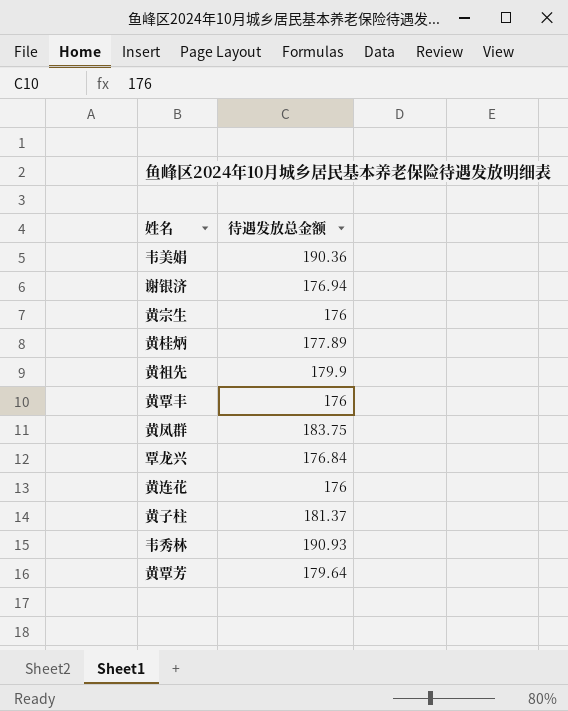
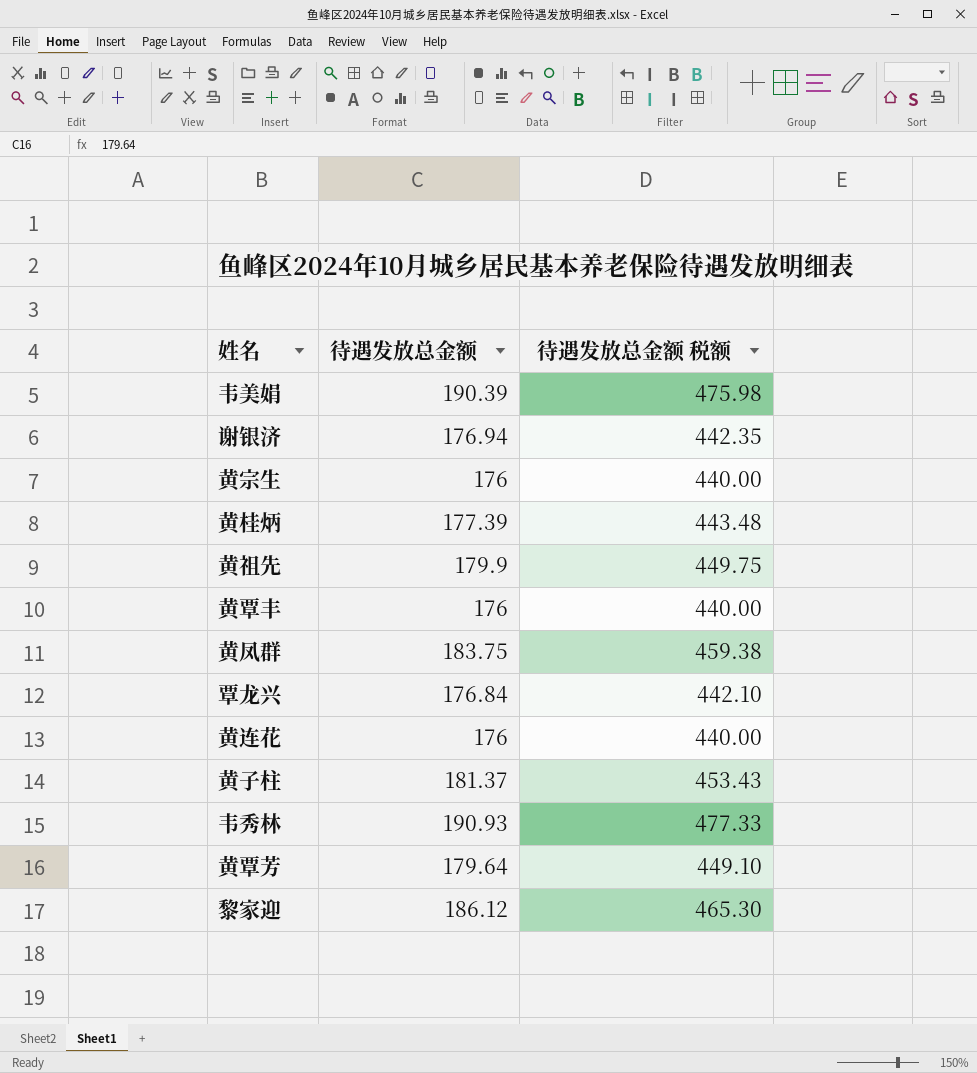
column 待遇发放总金额 税额 | formula: none -> [待遇发放总金额] * 2.5
韦美娟 | 待遇发放总金额: 190.36 -> 190.39
黄桂炳 | 待遇发放总金额: 177.89 -> 177.39
row 黎家迎: none -> 186.12 | 465.30

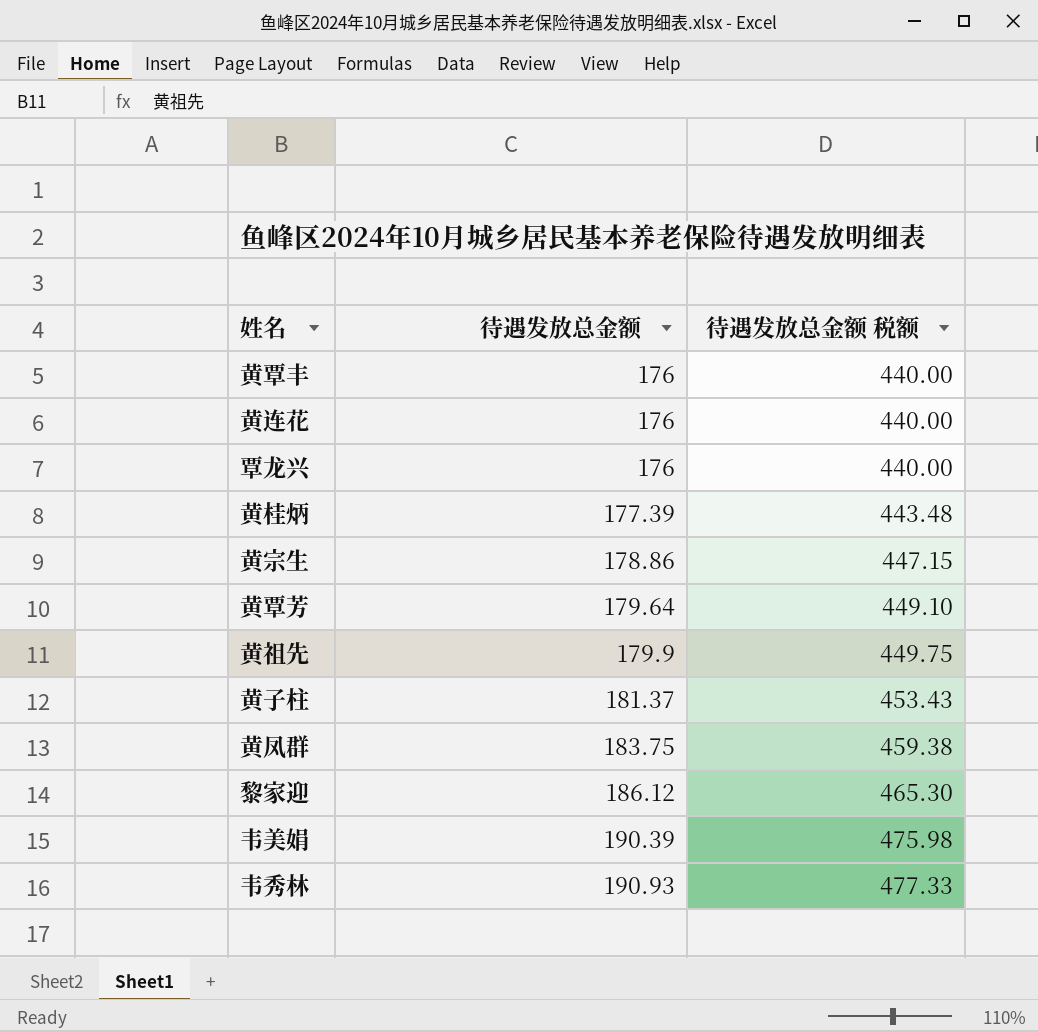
row order: none -> 待遇发放总金额 ascending
row 谢银济: 176.94 | 442.35 -> none
覃龙兴 | 待遇发放总金额: 176.84 -> 176
覃龙兴 | 待遇发放总金额 税额: 442.10 -> 440.00
黄宗生 | 待遇发放总金额: 176 -> 178.86
黄宗生 | 待遇发放总金额 税额: 440.00 -> 447.15

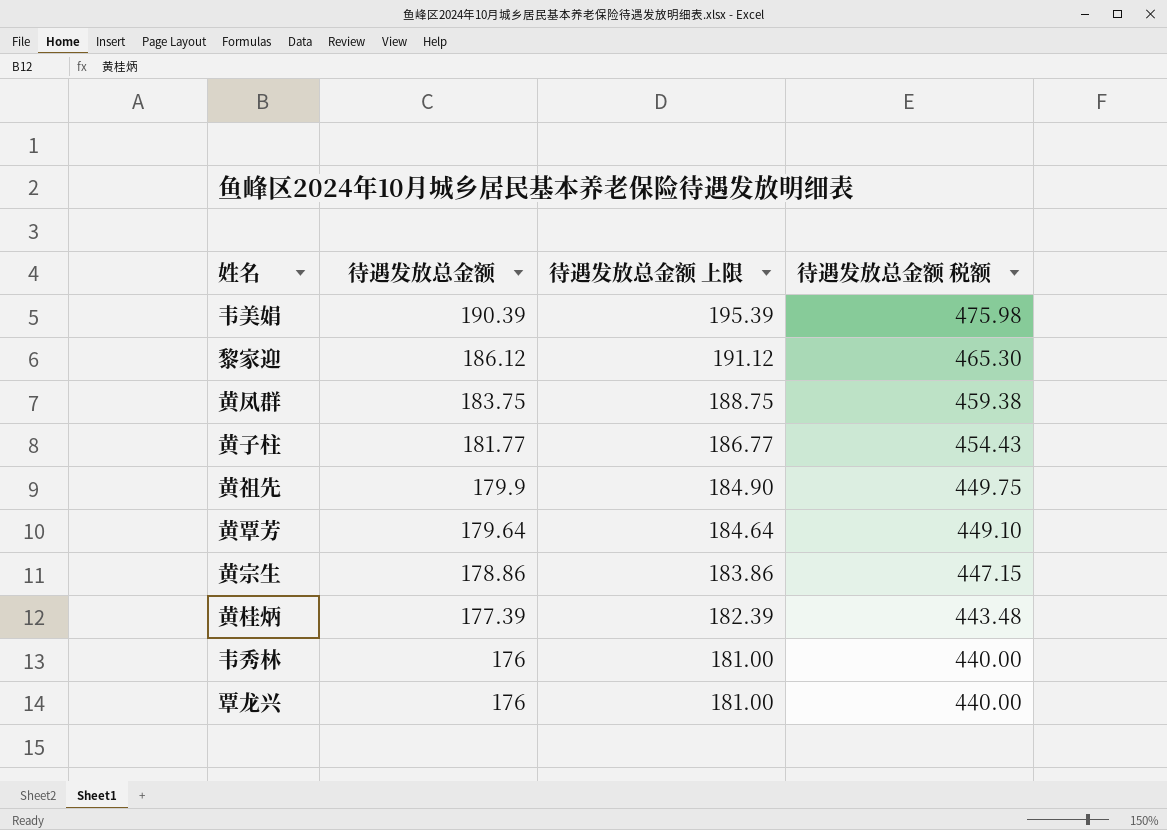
row order: 待遇发放总金额 ascending -> 待遇发放总金额 descending
column 待遇发放总金额 上限 | formula: none -> [待遇发放总金额] + 5
row 黄覃丰: 176 | 440.00 -> none
row 黄连花: 176 | 440.00 -> none
黄子柱 | 待遇发放总金额: 181.37 -> 181.77
黄子柱 | 待遇发放总金额 税额: 453.43 -> 454.43
韦秀林 | 待遇发放总金额: 190.93 -> 176
韦秀林 | 待遇发放总金额 税额: 477.33 -> 440.00

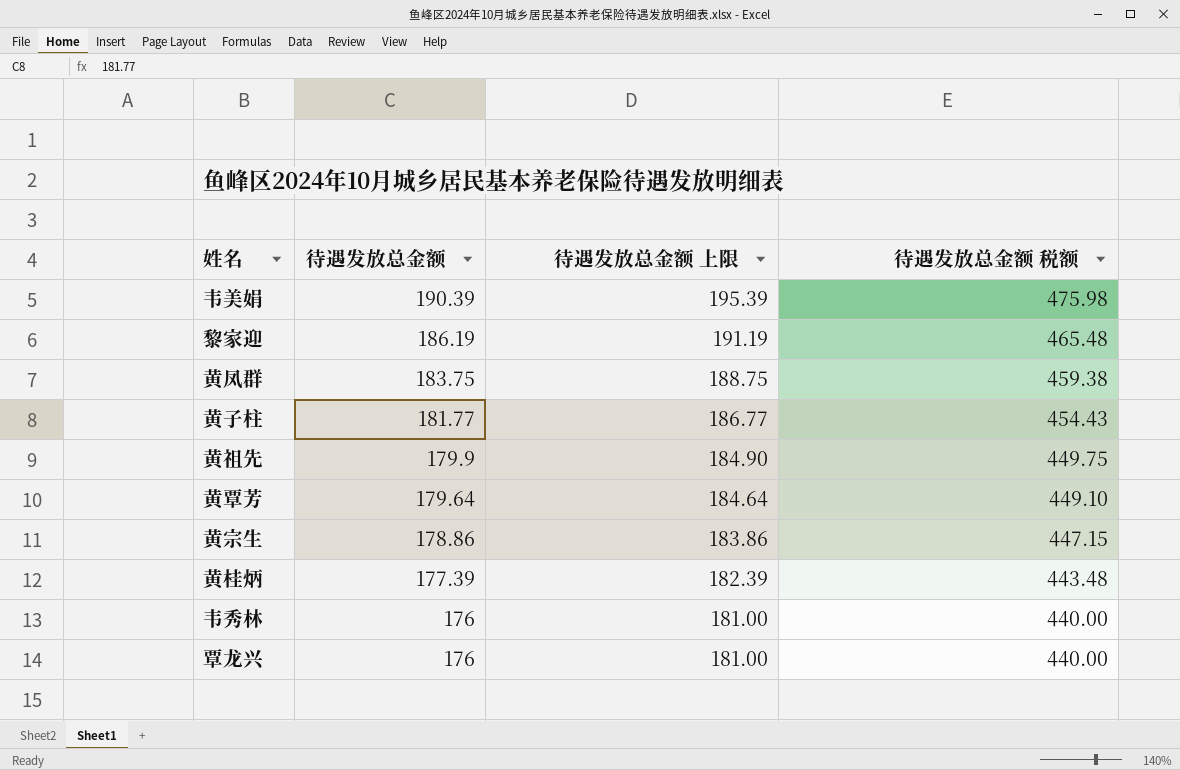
黎家迎 | 待遇发放总金额: 186.12 -> 186.19
黎家迎 | 待遇发放总金额 上限: 191.12 -> 191.19
黎家迎 | 待遇发放总金额 税额: 465.30 -> 465.48

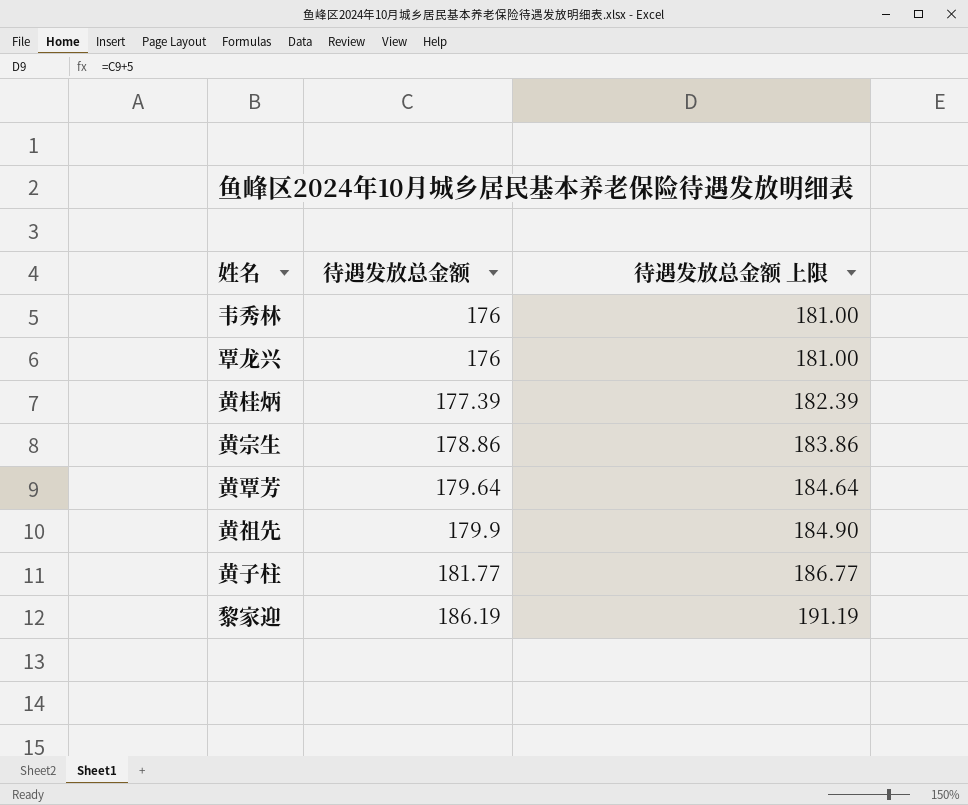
row order: 待遇发放总金额 descending -> 待遇发放总金额 ascending
column 待遇发放总金额 税额 | formula: [待遇发放总金额] * 2.5 -> none
row 韦美娟: 190.39 | 195.39 | 475.98 -> none
row 黄凤群: 183.75 | 188.75 | 459.38 -> none

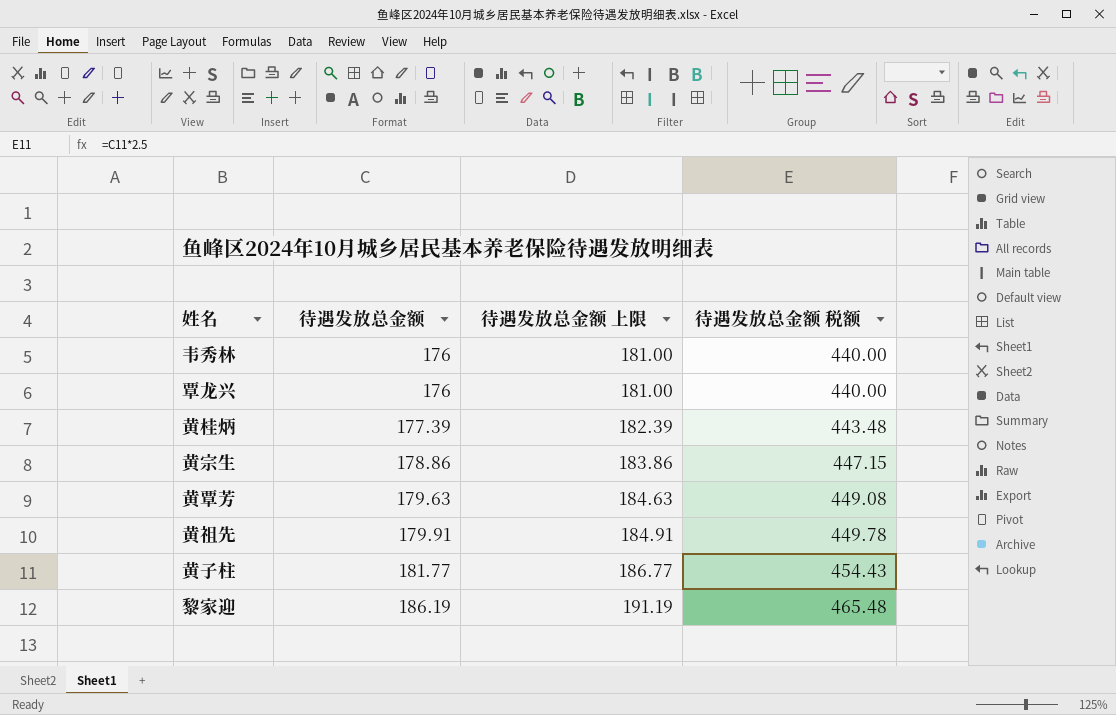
column 待遇发放总金额 税额 | formula: none -> [待遇发放总金额] * 2.5
黄覃芳 | 待遇发放总金额: 179.64 -> 179.63
黄覃芳 | 待遇发放总金额 上限: 184.64 -> 184.63
黄祖先 | 待遇发放总金额: 179.9 -> 179.91
黄祖先 | 待遇发放总金额 上限: 184.90 -> 184.91

